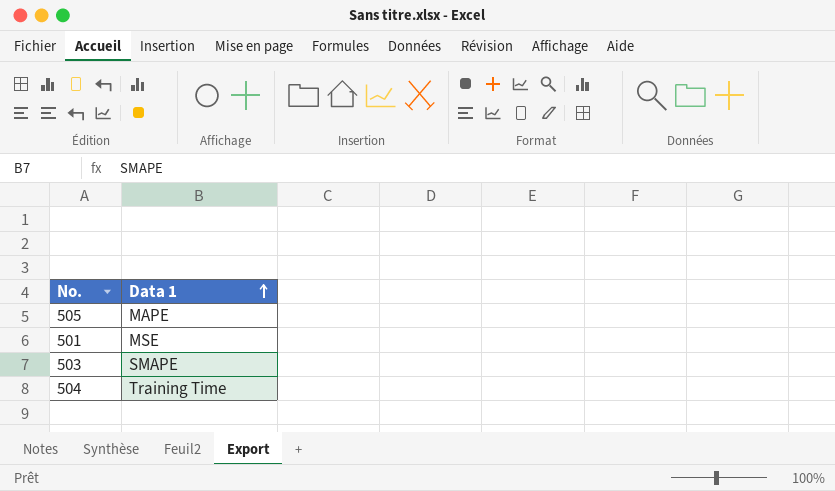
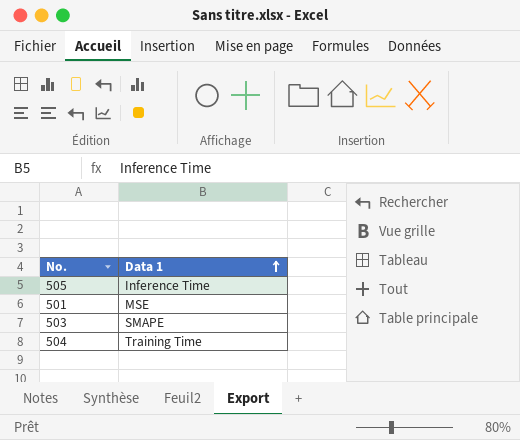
505 | Data 1: MAPE -> Inference Time

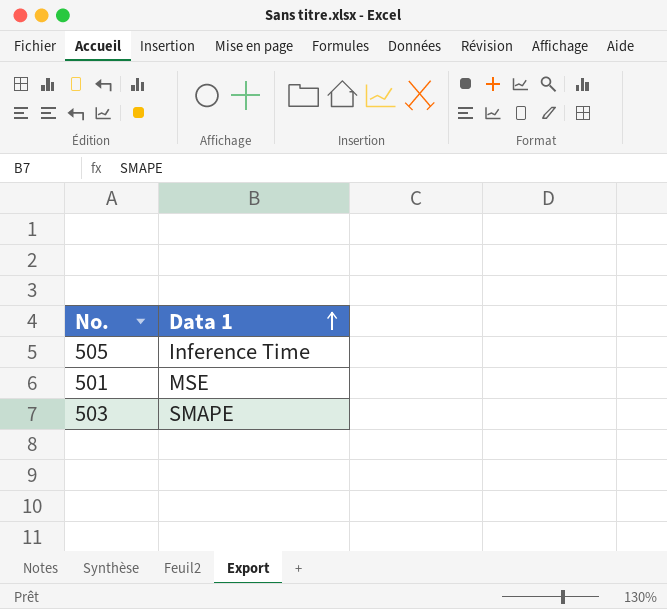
row 504: Training Time -> none

